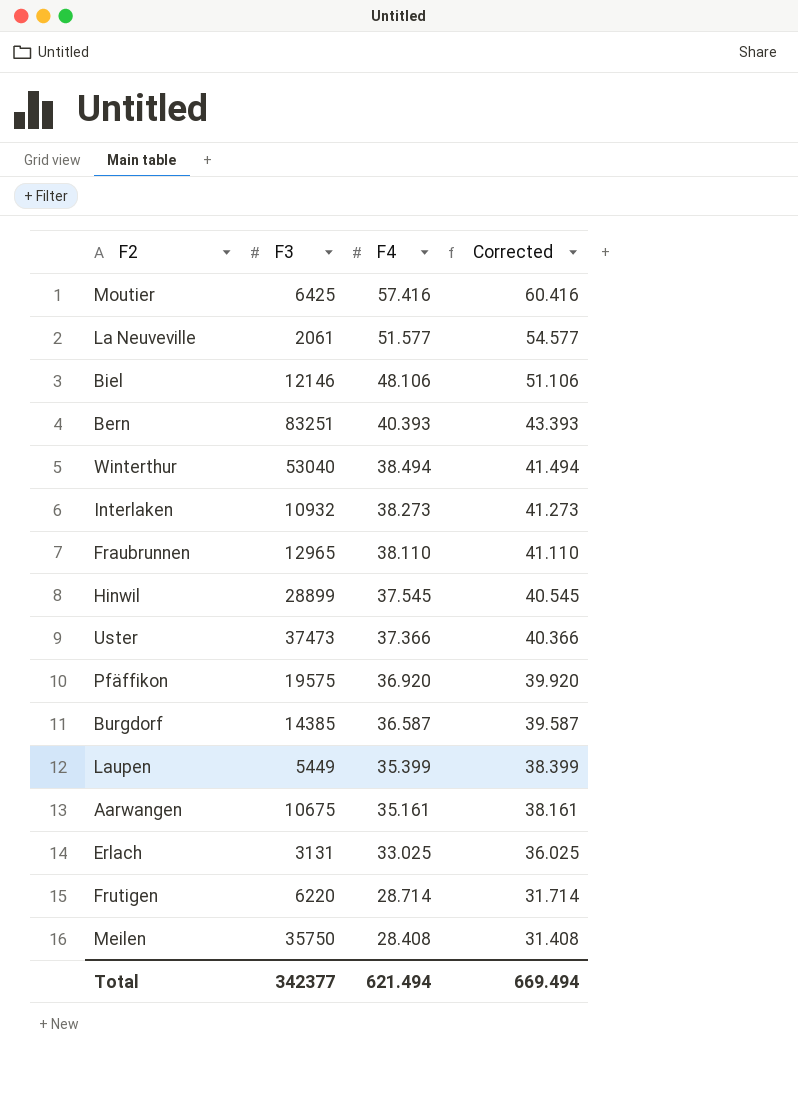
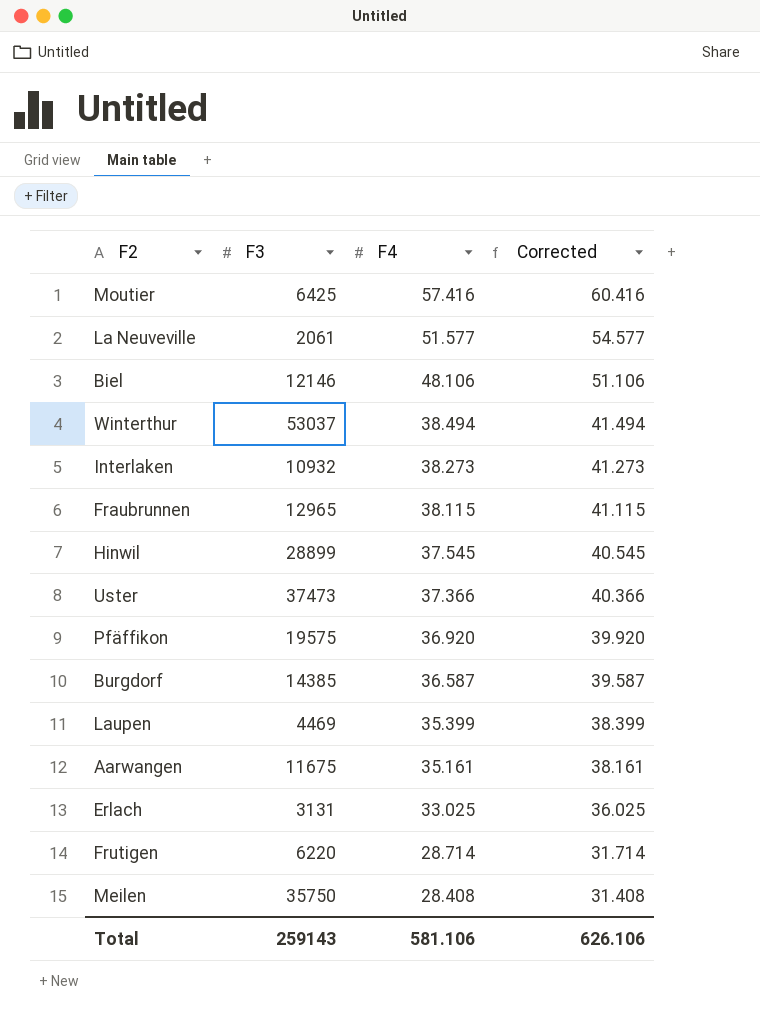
row Bern: 83251 | 40.393 | 43.393 -> none
Winterthur | F3: 53040 -> 53037
Fraubrunnen | F4: 38.110 -> 38.115
Fraubrunnen | Corrected: 41.110 -> 41.115
Laupen | F3: 5449 -> 4469
Aarwangen | F3: 10675 -> 11675
Total | F3: 342377 -> 259143
Total | F4: 621.494 -> 581.106
Total | Corrected: 669.494 -> 626.106

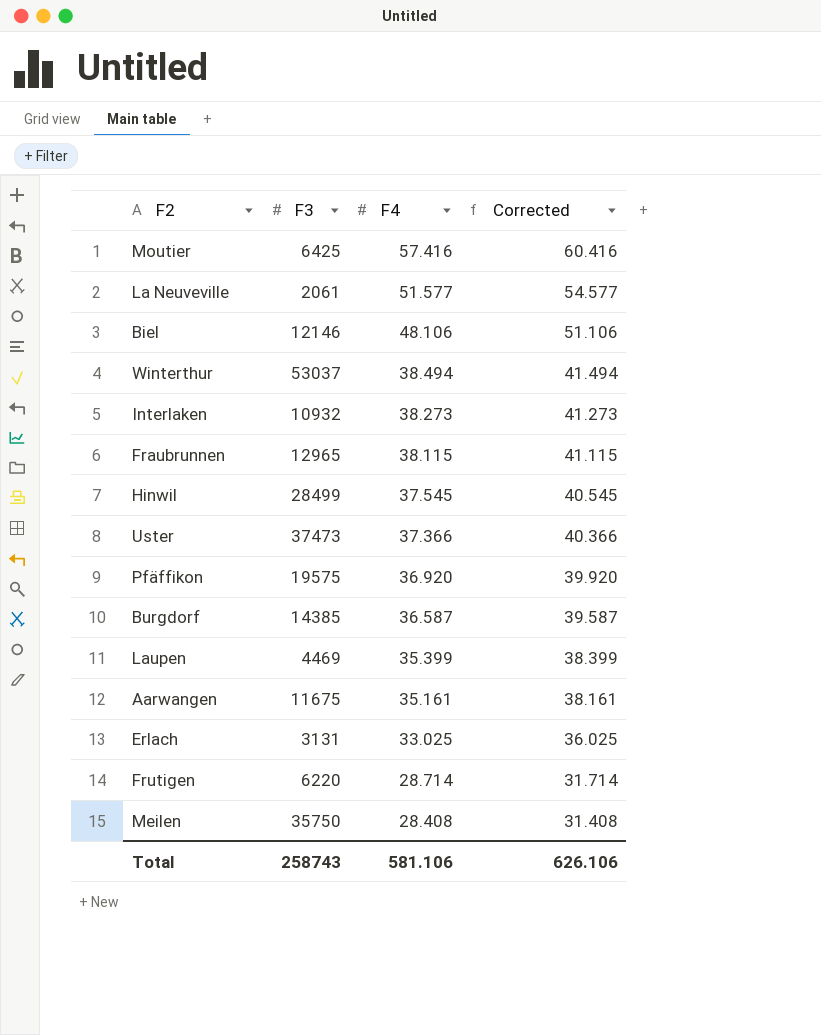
Hinwil | F3: 28899 -> 28499
Total | F3: 259143 -> 258743

